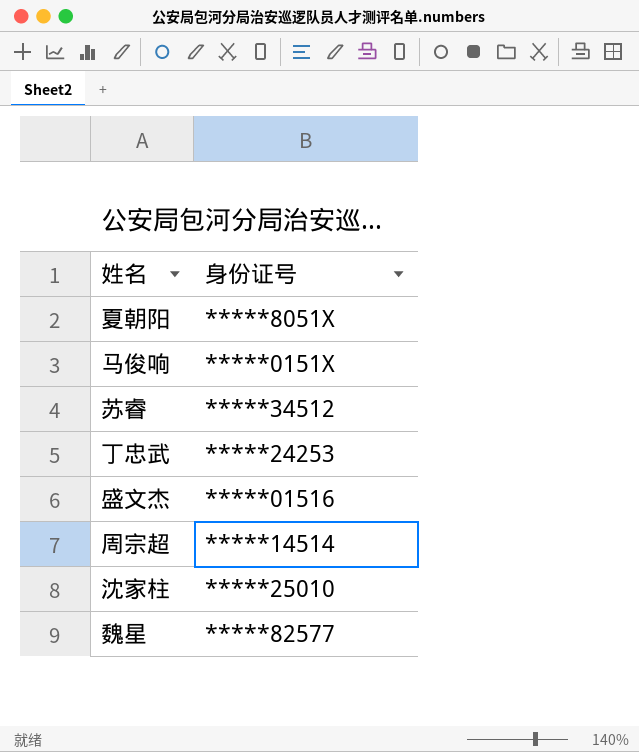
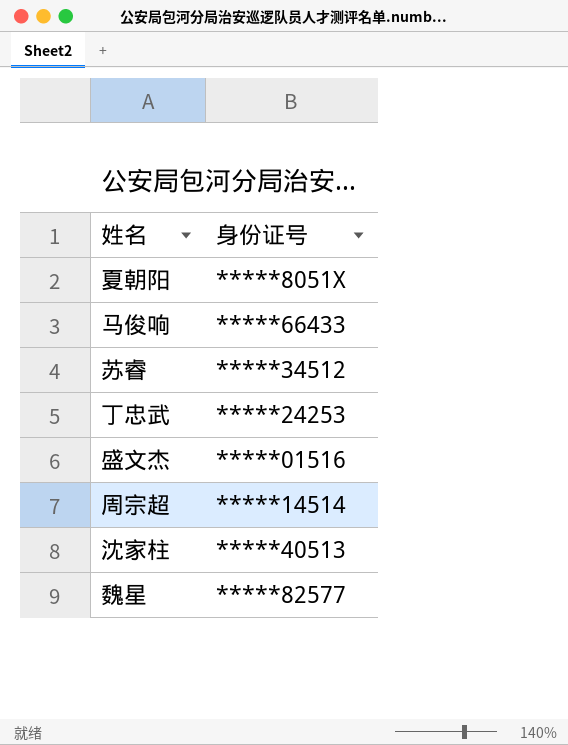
马俊响 | 身份证号: *****0151X -> *****66433
沈家柱 | 身份证号: *****25010 -> *****40513

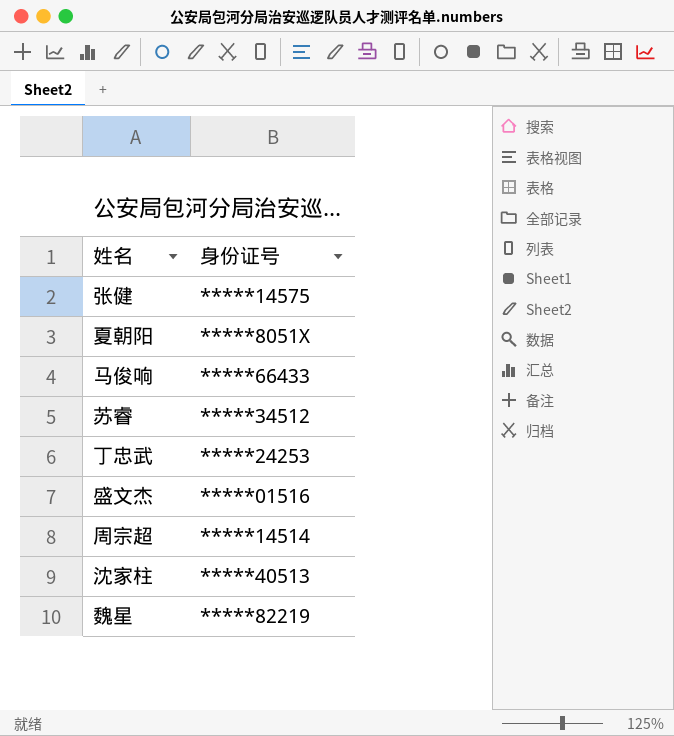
row 张健: none -> *****14575
魏星 | 身份证号: *****82577 -> *****82219

